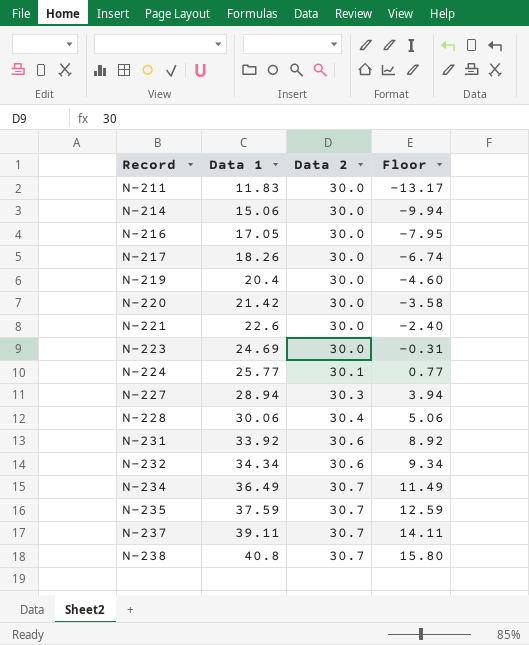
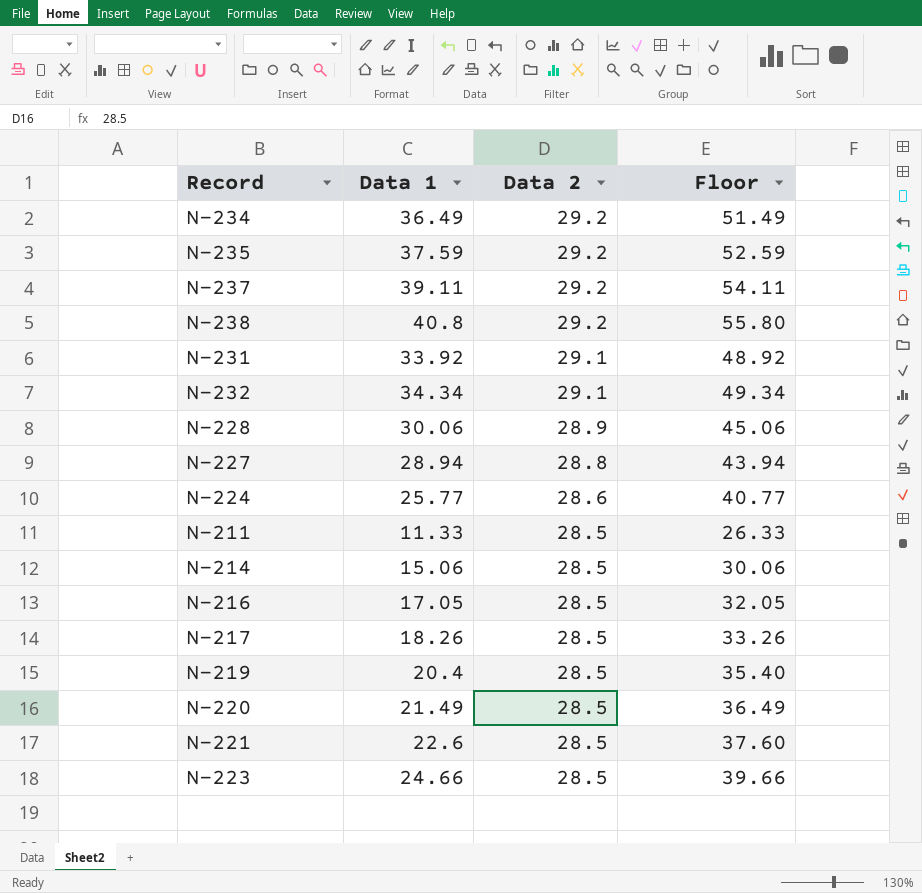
row order: Record ascending -> Data 2 descending
column Floor | formula: [Data 1] - 25 -> [Data 1] + 15
N-234 | Data 2: 30.7 -> 29.2
N-235 | Data 2: 30.7 -> 29.2
N-237 | Data 2: 30.7 -> 29.2
N-238 | Data 2: 30.7 -> 29.2
N-231 | Data 2: 30.6 -> 29.1
N-232 | Data 2: 30.6 -> 29.1
N-228 | Data 2: 30.4 -> 28.9
N-227 | Data 2: 30.3 -> 28.8
N-224 | Data 2: 30.1 -> 28.6
N-211 | Data 1: 11.83 -> 11.33
N-211 | Data 2: 30.0 -> 28.5
N-214 | Data 2: 30.0 -> 28.5
N-216 | Data 2: 30.0 -> 28.5
N-217 | Data 2: 30.0 -> 28.5
N-219 | Data 2: 30.0 -> 28.5
N-220 | Data 1: 21.42 -> 21.49
N-220 | Data 2: 30.0 -> 28.5
N-221 | Data 2: 30.0 -> 28.5
N-223 | Data 1: 24.69 -> 24.66
N-223 | Data 2: 30.0 -> 28.5

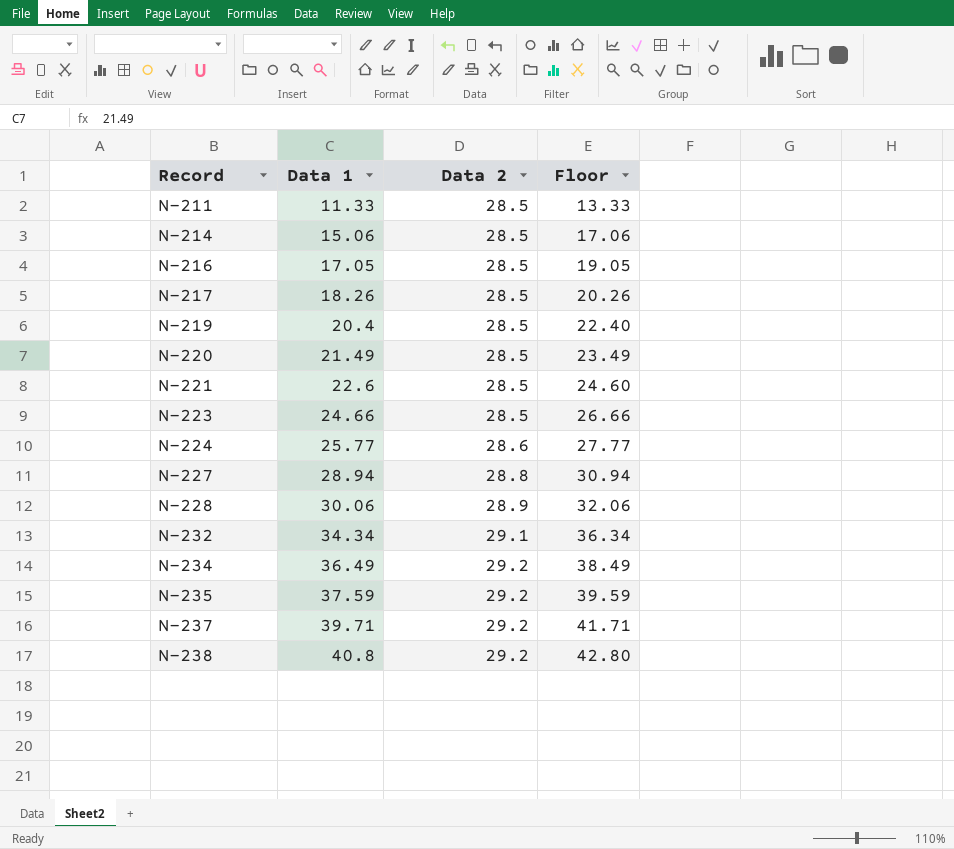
row order: Data 2 descending -> Record ascending
column Floor | formula: [Data 1] + 15 -> [Data 1] + 2
row N-231: 33.92 | 29.1 | 48.92 -> none
N-237 | Data 1: 39.11 -> 39.71

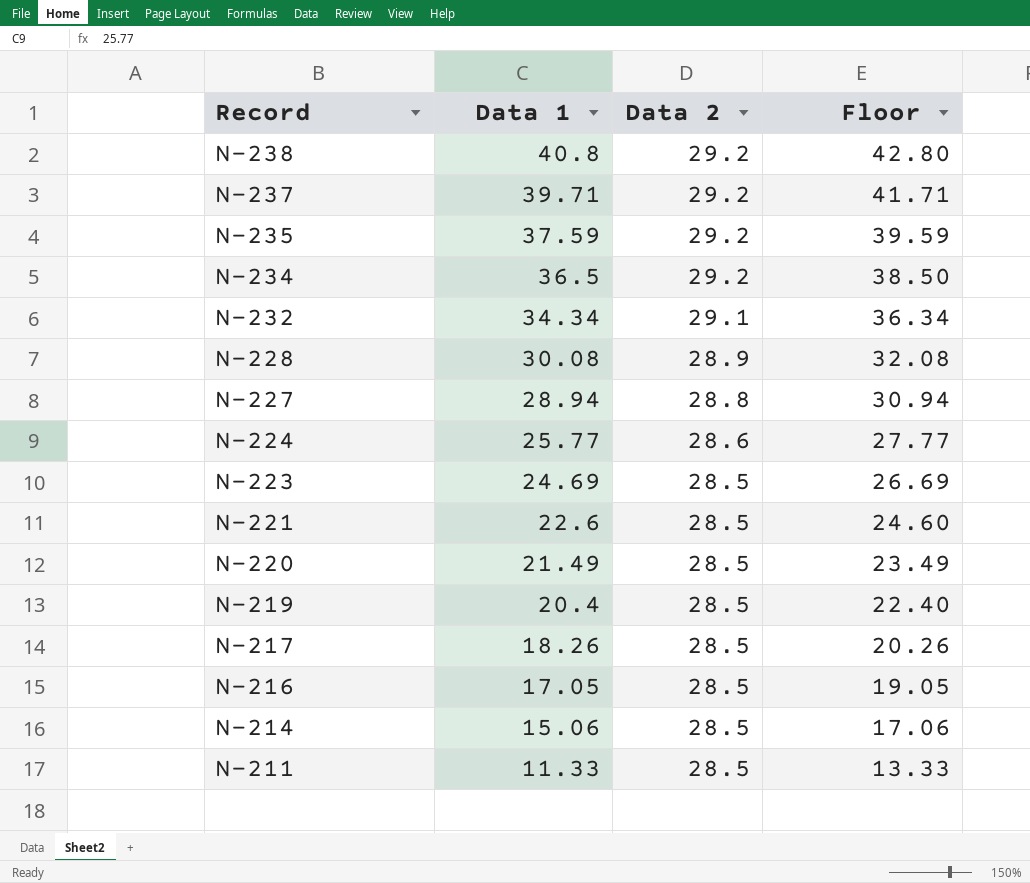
row order: Record ascending -> Record descending
N-234 | Data 1: 36.49 -> 36.5
N-234 | Floor: 38.49 -> 38.50
N-228 | Data 1: 30.06 -> 30.08
N-228 | Floor: 32.06 -> 32.08
N-223 | Data 1: 24.66 -> 24.69
N-223 | Floor: 26.66 -> 26.69

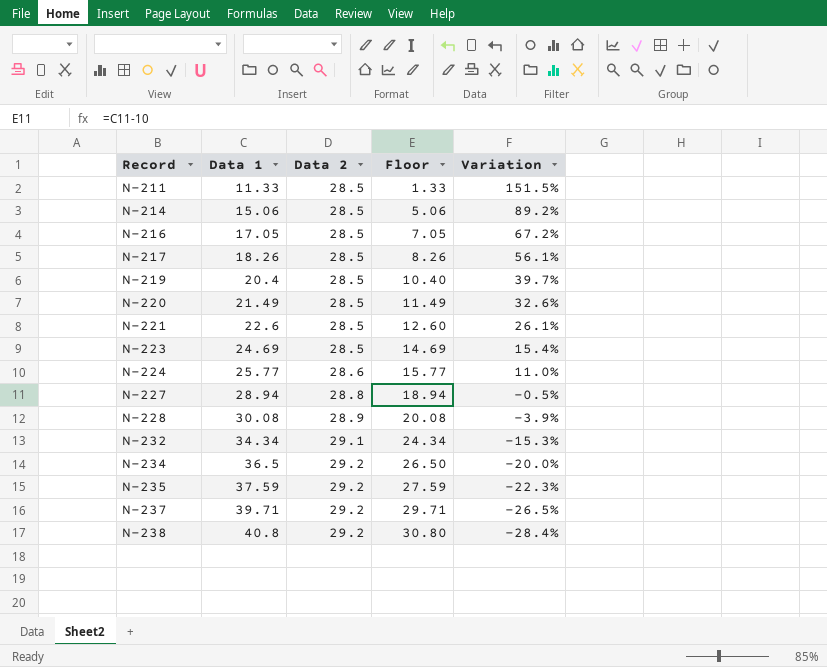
row order: Record descending -> Record ascending
column Floor | formula: [Data 1] + 2 -> [Data 1] - 10
column Variation | formula: none -> ([Data 2] - [Data 1]) / [Data 1]

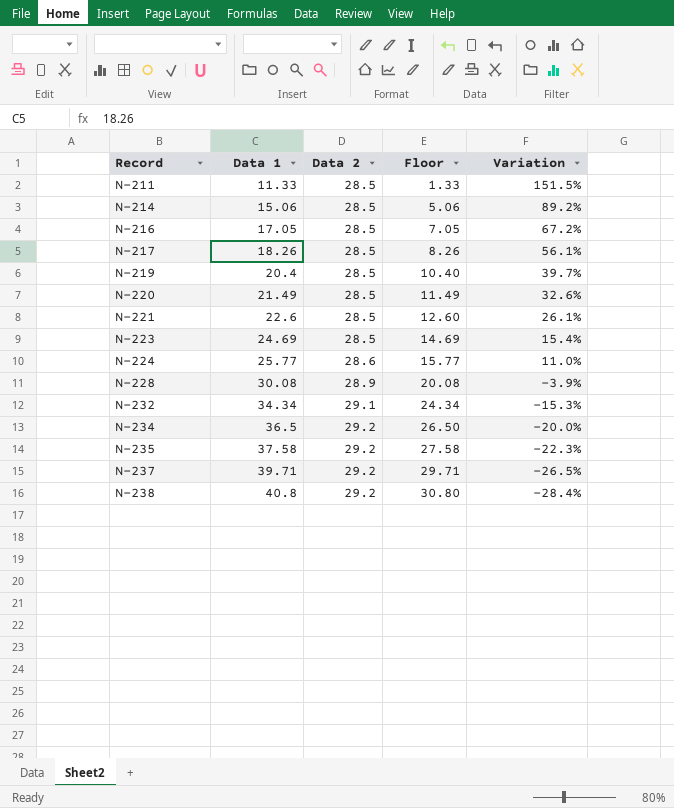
row N-227: 28.94 | 28.8 | 18.94 | -0.5% -> none
N-235 | Data 1: 37.59 -> 37.58
N-235 | Floor: 27.59 -> 27.58

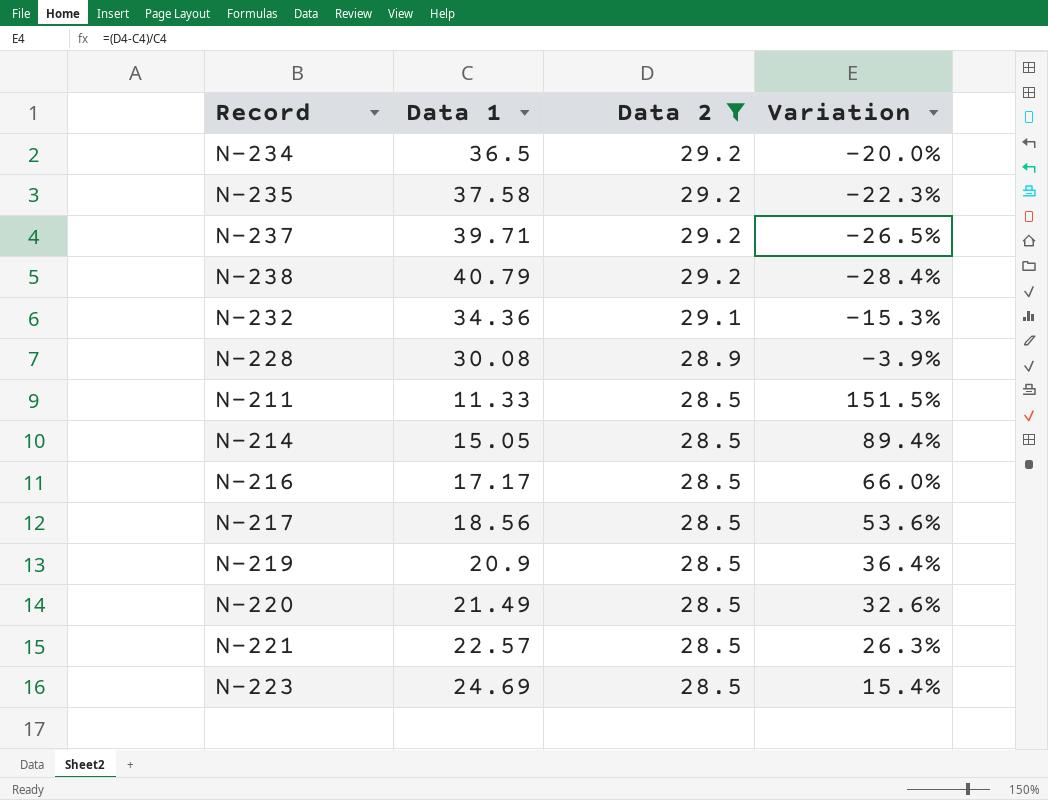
filter: none -> Data 2 != 28.6
row order: Record ascending -> Data 2 descending
column Floor | formula: [Data 1] - 10 -> none
N-238 | Data 1: 40.8 -> 40.79
N-232 | Data 1: 34.34 -> 34.36
N-214 | Data 1: 15.06 -> 15.05
N-214 | Variation: 89.2% -> 89.4%
N-216 | Data 1: 17.05 -> 17.17
N-216 | Variation: 67.2% -> 66.0%
N-217 | Data 1: 18.26 -> 18.56
N-217 | Variation: 56.1% -> 53.6%
N-219 | Data 1: 20.4 -> 20.9
N-219 | Variation: 39.7% -> 36.4%
N-221 | Data 1: 22.6 -> 22.57
N-221 | Variation: 26.1% -> 26.3%

